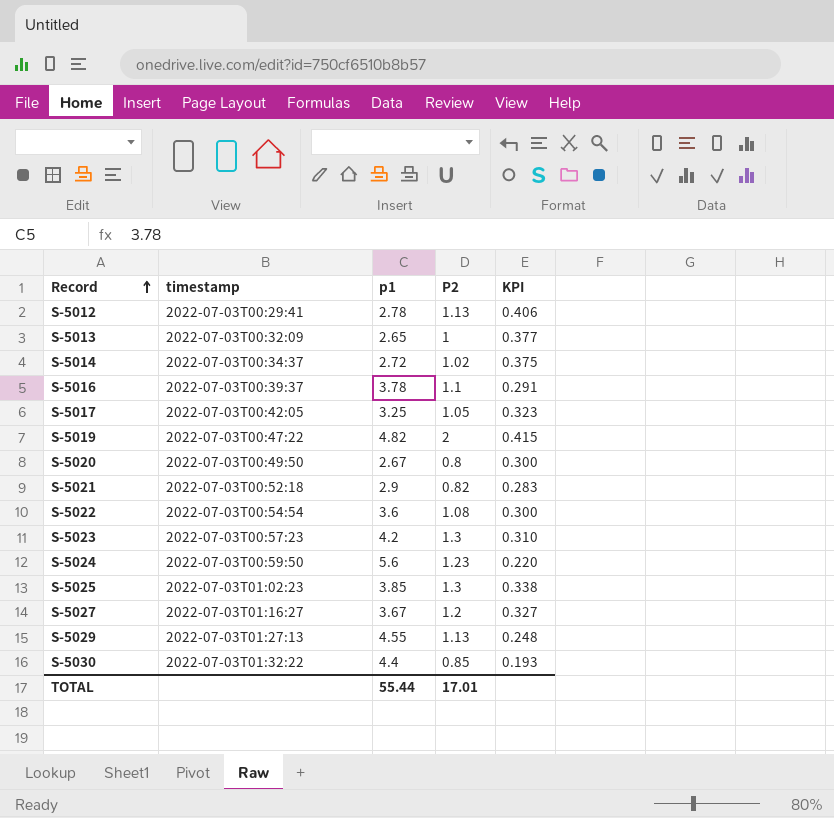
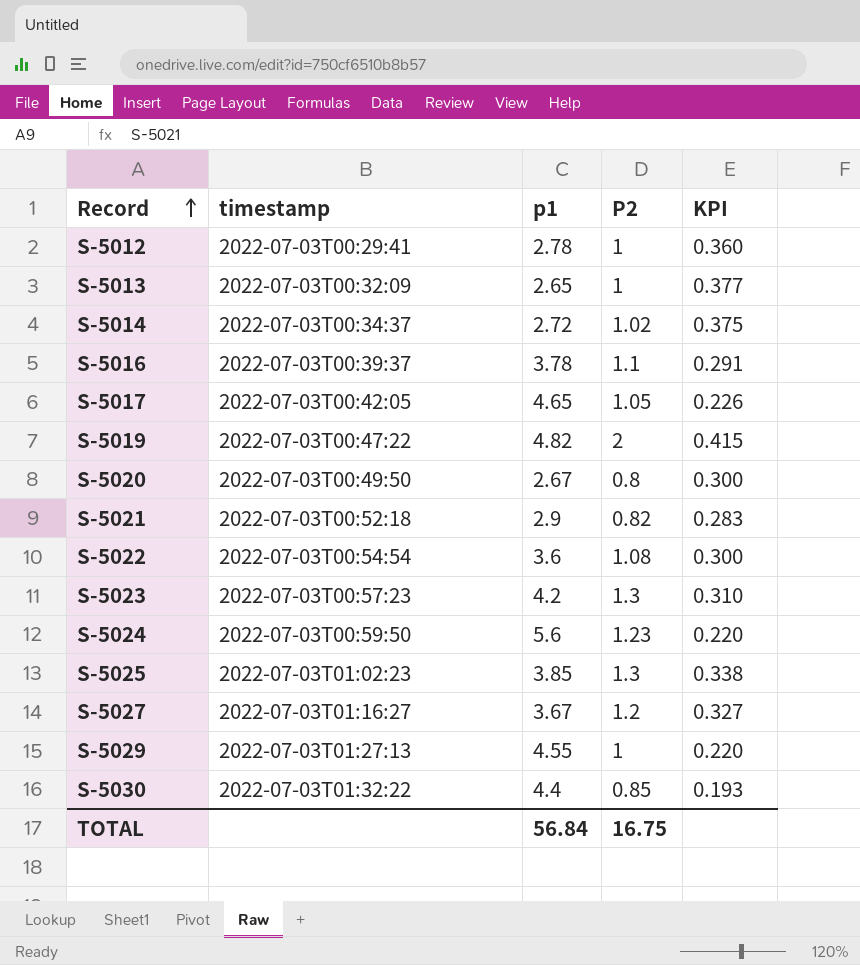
S-5012 | P2: 1.13 -> 1
S-5012 | KPI: 0.406 -> 0.360
S-5017 | p1: 3.25 -> 4.65
S-5017 | KPI: 0.323 -> 0.226
S-5029 | P2: 1.13 -> 1
S-5029 | KPI: 0.248 -> 0.220
TOTAL | p1: 55.44 -> 56.84
TOTAL | P2: 17.01 -> 16.75

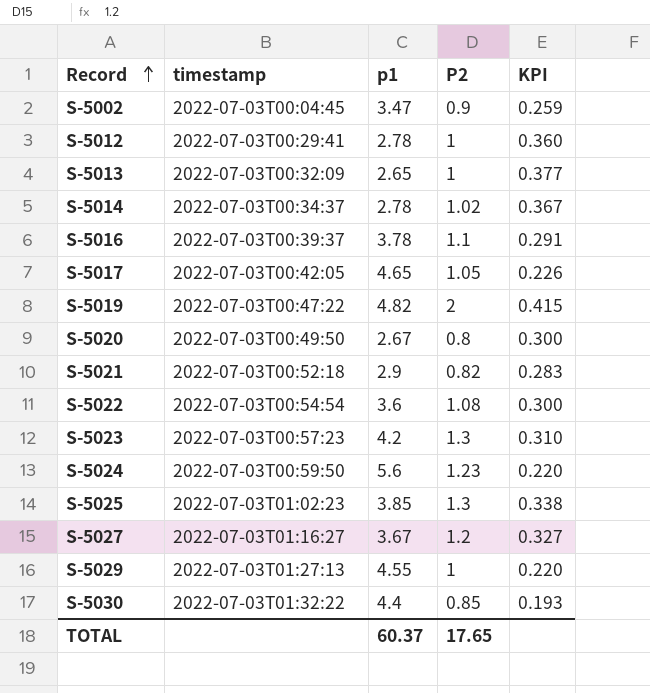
row S-5002: none -> 2022-07-03T00:04:45 | 3.47 | 0.9 | 0.259
S-5014 | p1: 2.72 -> 2.78
S-5014 | KPI: 0.375 -> 0.367
TOTAL | p1: 56.84 -> 60.37
TOTAL | P2: 16.75 -> 17.65

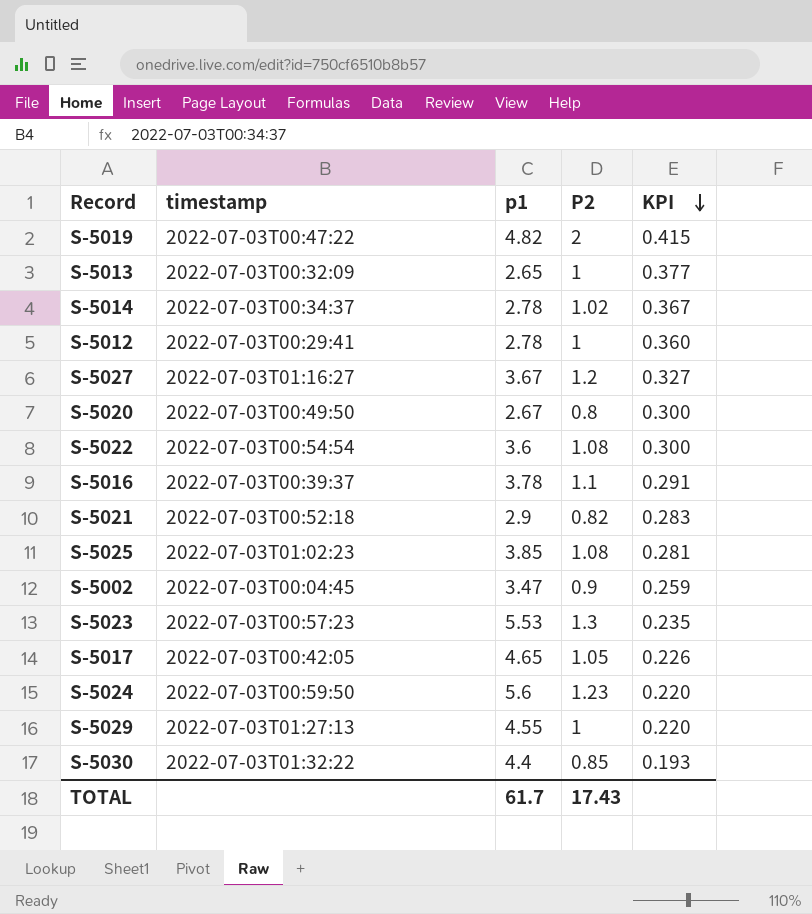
row order: Record ascending -> KPI descending
S-5025 | P2: 1.3 -> 1.08
S-5025 | KPI: 0.338 -> 0.281
S-5023 | p1: 4.2 -> 5.53
S-5023 | KPI: 0.310 -> 0.235
TOTAL | p1: 60.37 -> 61.7
TOTAL | P2: 17.65 -> 17.43

